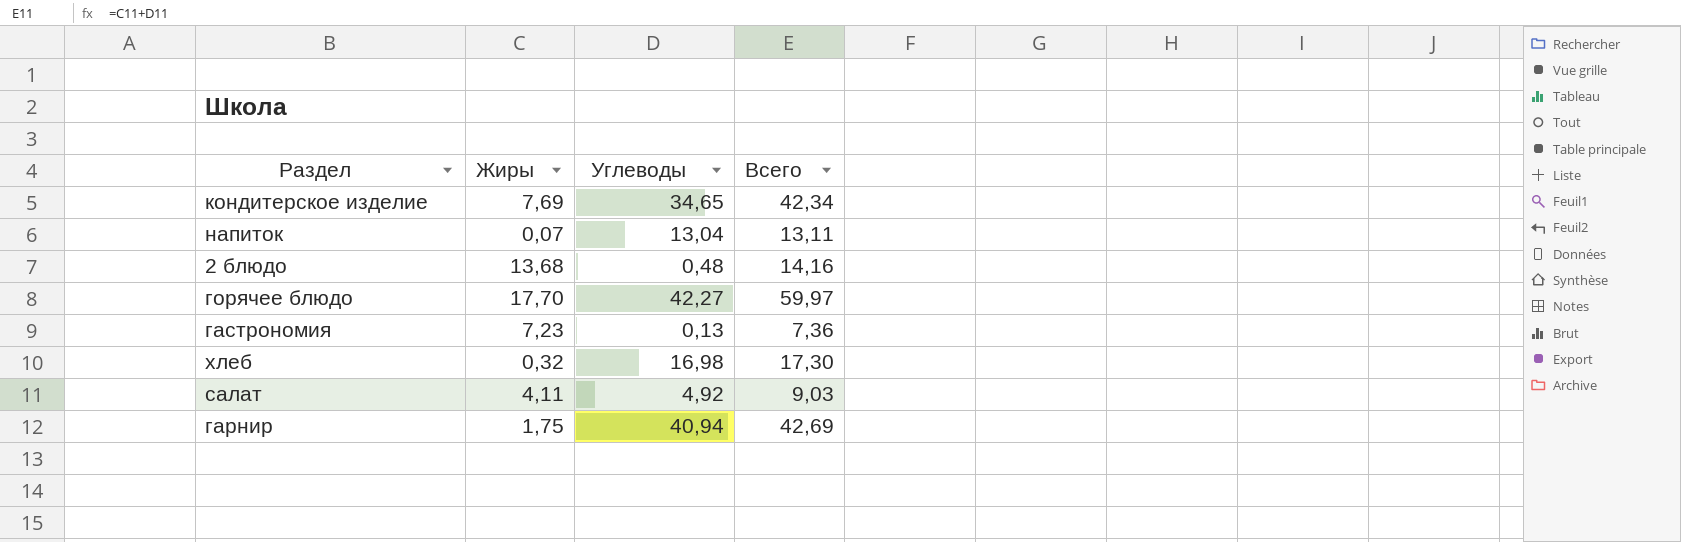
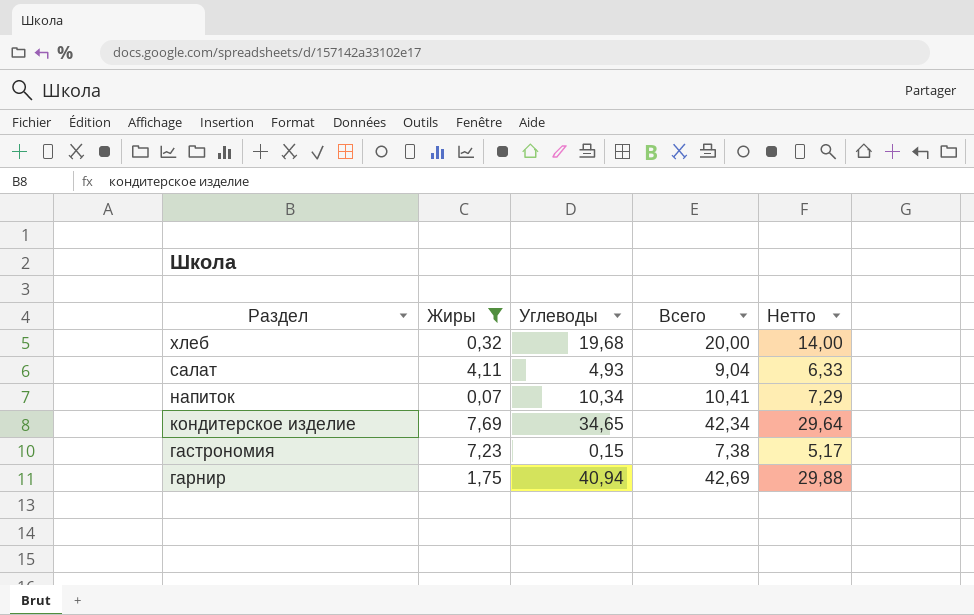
filter: none -> Жиры <= 7,69
row order: none -> Раздел descending
column Нетто | formula: none -> [Всего] * 0,7
хлеб | Углеводы: 16,98 -> 19,68
хлеб | Всего: 17,30 -> 20,00
салат | Углеводы: 4,92 -> 4,93
салат | Всего: 9,03 -> 9,04
напиток | Углеводы: 13,04 -> 10,34
напиток | Всего: 13,11 -> 10,41
гастрономия | Углеводы: 0,13 -> 0,15
гастрономия | Всего: 7,36 -> 7,38

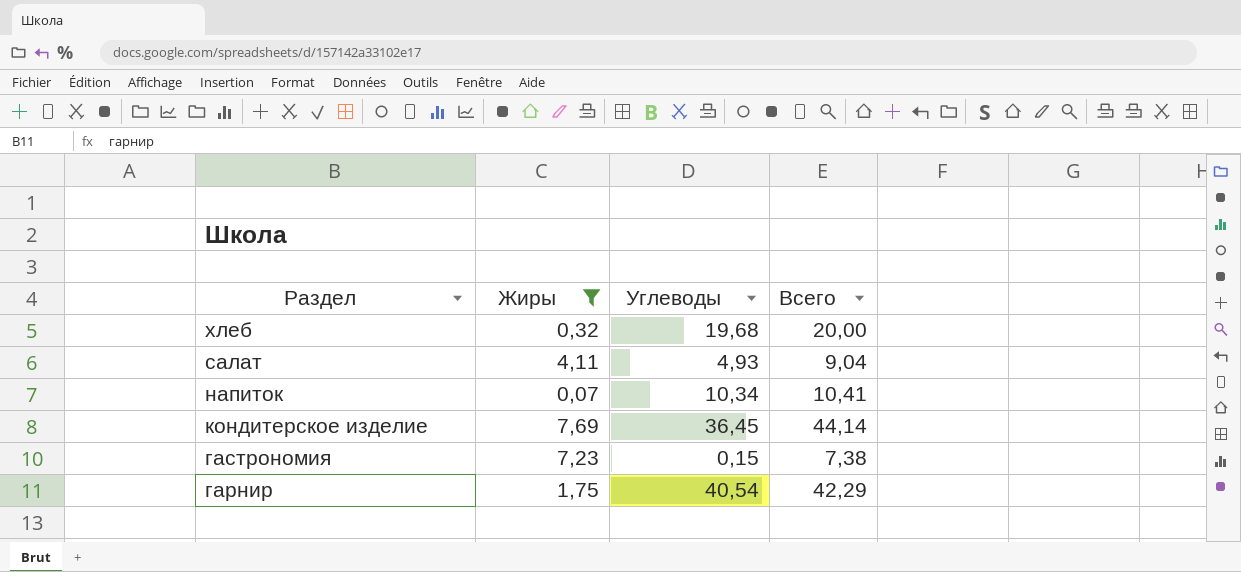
column Нетто | formula: [Всего] * 0,7 -> none
кондитерское изделие | Углеводы: 34,65 -> 36,45
кондитерское изделие | Всего: 42,34 -> 44,14
гарнир | Углеводы: 40,94 -> 40,54
гарнир | Всего: 42,69 -> 42,29

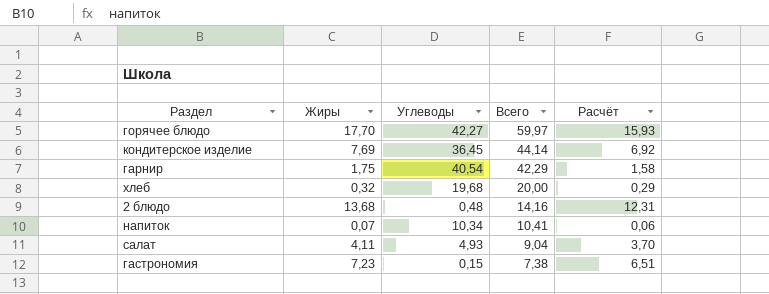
filter: Жиры <= 7,69 -> none
row order: Раздел descending -> Всего descending
column Расчёт | formula: none -> [Жиры] * 0,9

